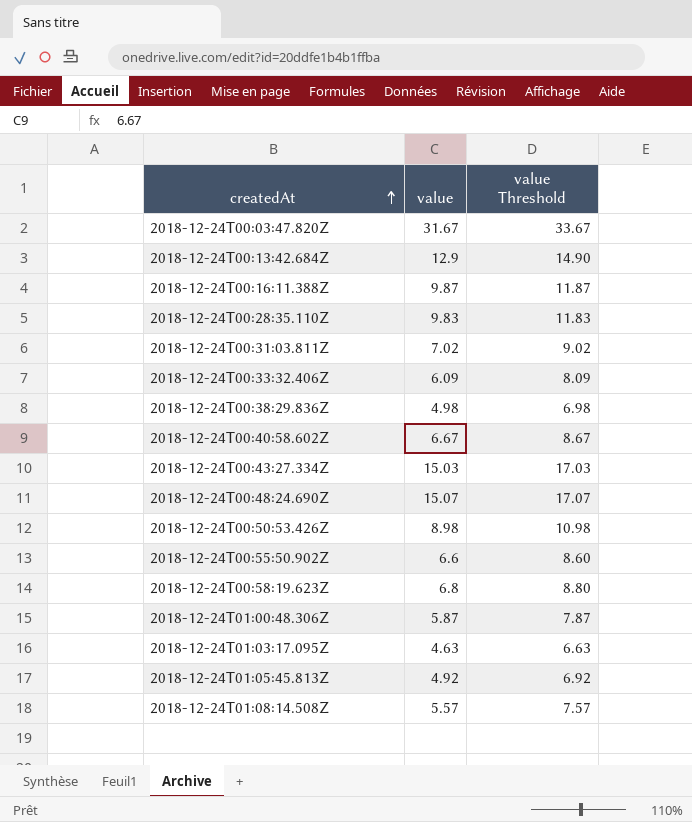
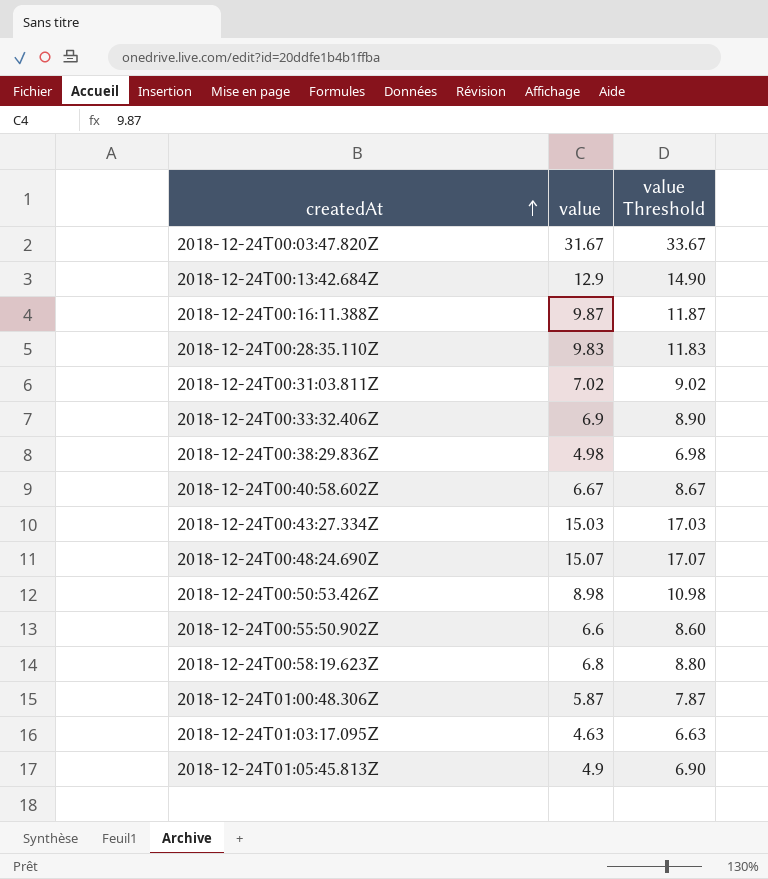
row 2018-12-24T01:08:14.508Z: 5.57 | 7.57 -> none
2018-12-24T00:33:32.406Z | value: 6.09 -> 6.9
2018-12-24T00:33:32.406Z | value Threshold: 8.09 -> 8.90
2018-12-24T01:05:45.813Z | value: 4.92 -> 4.9
2018-12-24T01:05:45.813Z | value Threshold: 6.92 -> 6.90

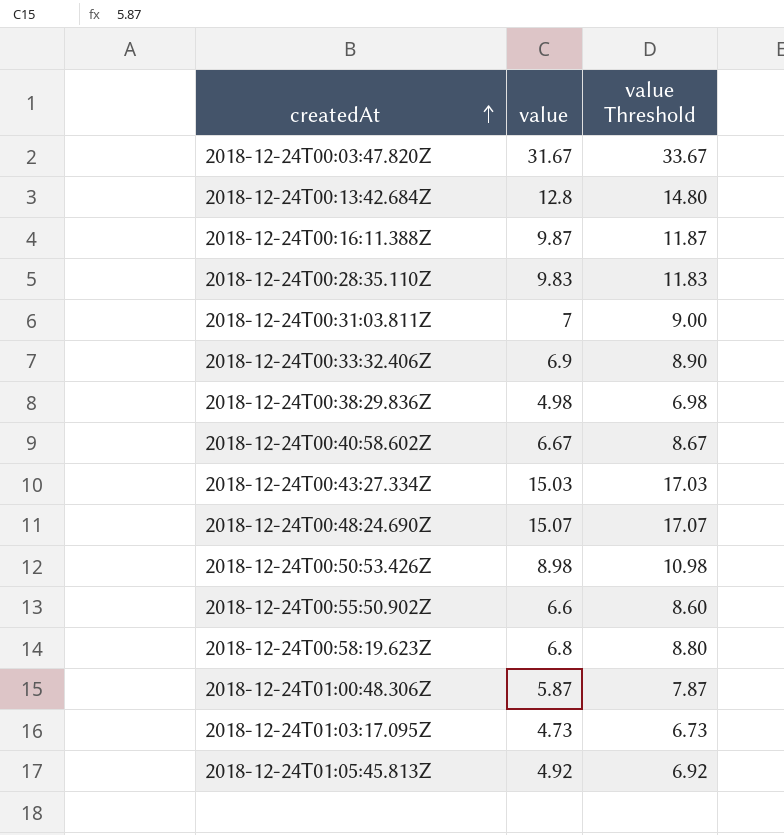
2018-12-24T00:13:42.684Z | value: 12.9 -> 12.8
2018-12-24T00:13:42.684Z | value Threshold: 14.90 -> 14.80
2018-12-24T00:31:03.811Z | value: 7.02 -> 7
2018-12-24T00:31:03.811Z | value Threshold: 9.02 -> 9.00
2018-12-24T01:03:17.095Z | value: 4.63 -> 4.73
2018-12-24T01:03:17.095Z | value Threshold: 6.63 -> 6.73
2018-12-24T01:05:45.813Z | value: 4.9 -> 4.92
2018-12-24T01:05:45.813Z | value Threshold: 6.90 -> 6.92

